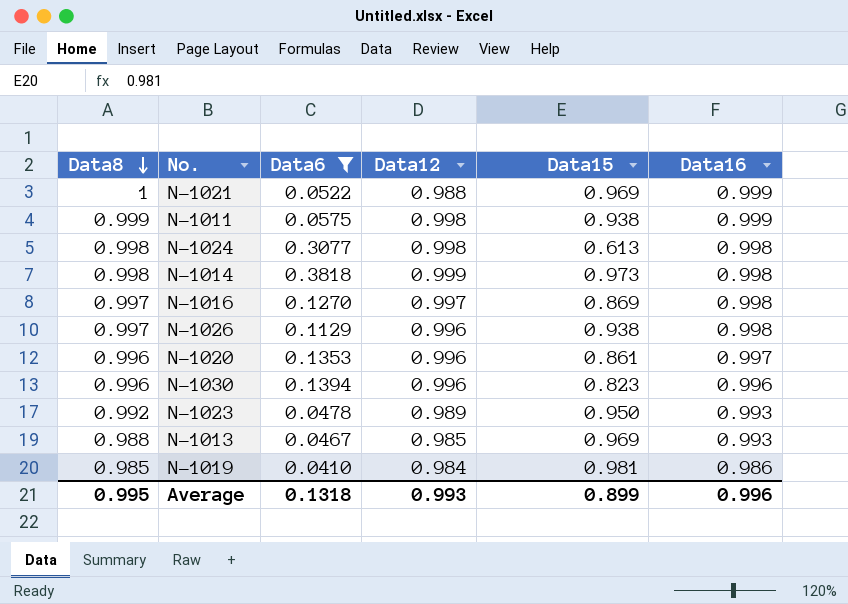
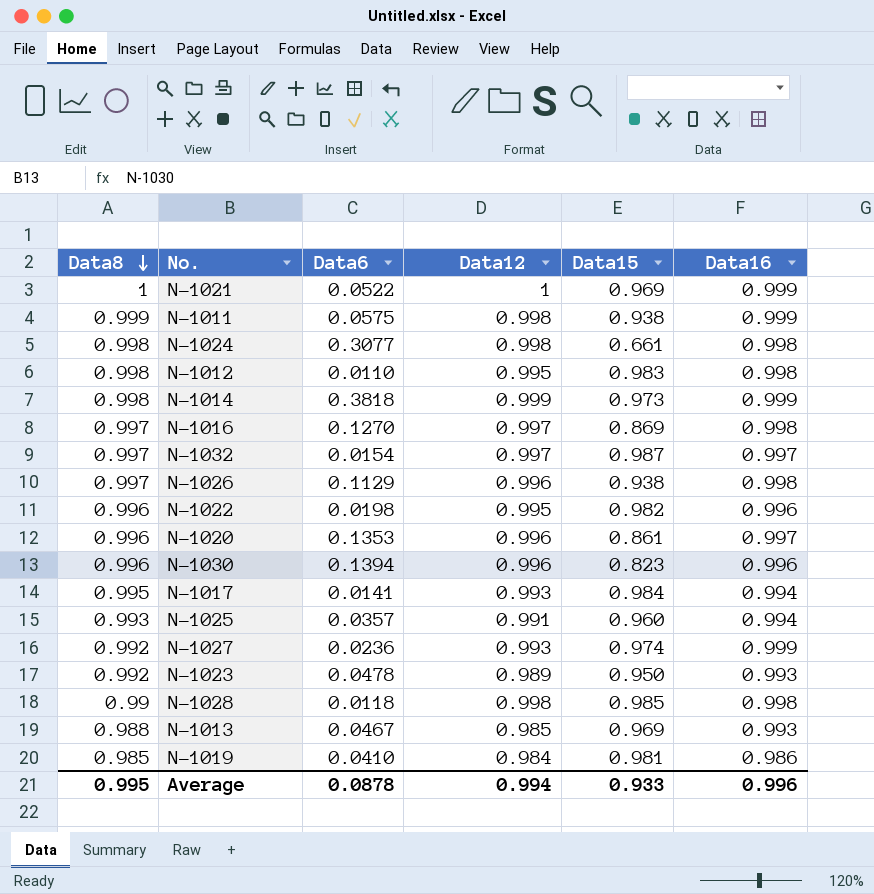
filter: Data6 >= 0.0410 -> none
N-1021 | Data12: 0.988 -> 1
N-1024 | Data15: 0.613 -> 0.661
N-1014 | Data16: 0.998 -> 0.999
Average | Data6: 0.1318 -> 0.0878
Average | Data12: 0.993 -> 0.994
Average | Data15: 0.899 -> 0.933

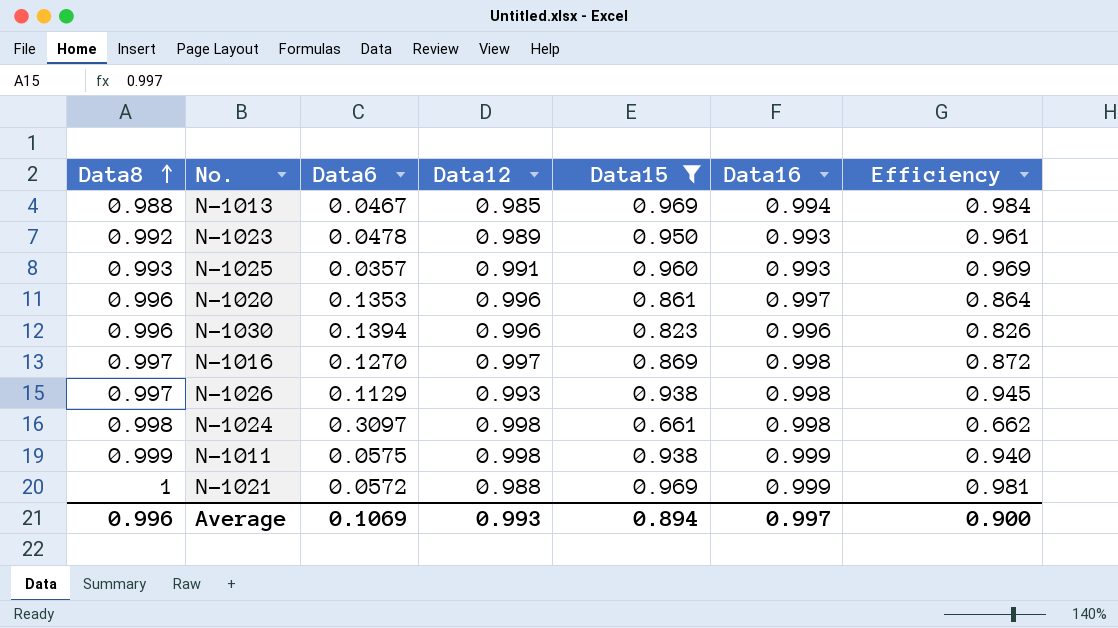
filter: none -> Data15 <= 0.969
row order: Data8 descending -> Data8 ascending
column Efficiency | formula: none -> [Data15] / [Data12]
N-1013 | Data16: 0.993 -> 0.994
N-1025 | Data16: 0.994 -> 0.993
N-1026 | Data12: 0.996 -> 0.993
N-1024 | Data6: 0.3077 -> 0.3097
N-1021 | Data6: 0.0522 -> 0.0572
N-1021 | Data12: 1 -> 0.988
Average | Data8: 0.995 -> 0.996
Average | Data6: 0.0878 -> 0.1069
Average | Data12: 0.994 -> 0.993
Average | Data15: 0.933 -> 0.894
Average | Data16: 0.996 -> 0.997

